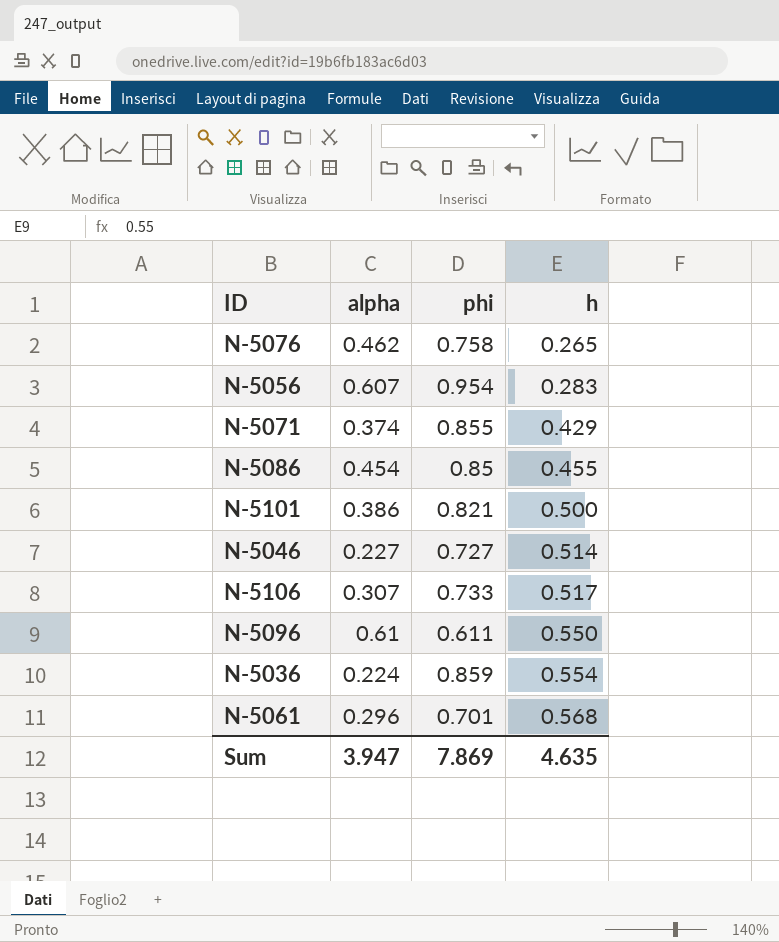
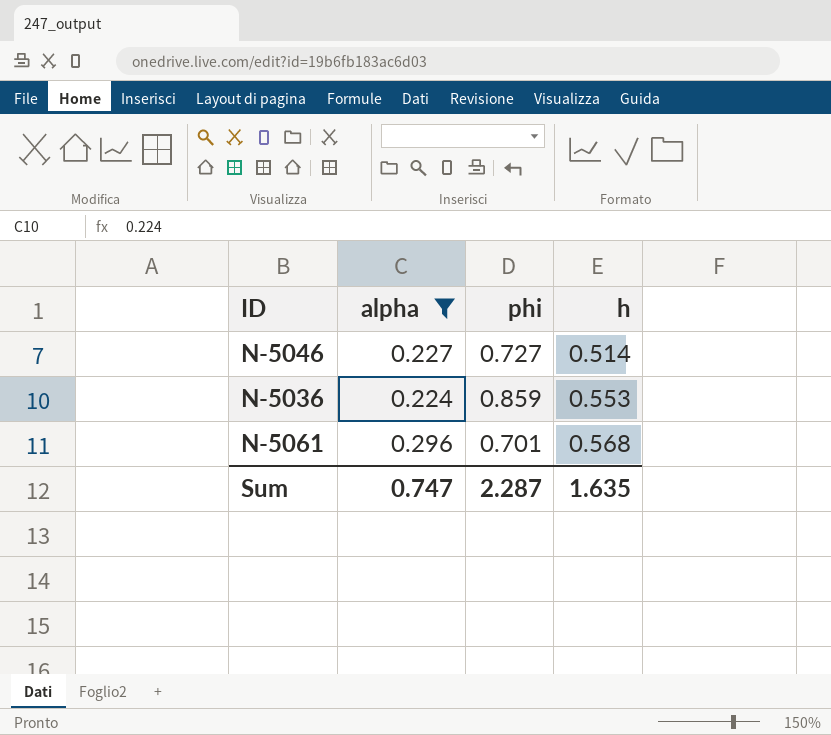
filter: none -> alpha <= 0.296
N-5036 | h: 0.554 -> 0.553
Sum | alpha: 3.947 -> 0.747
Sum | phi: 7.869 -> 2.287
Sum | h: 4.635 -> 1.635

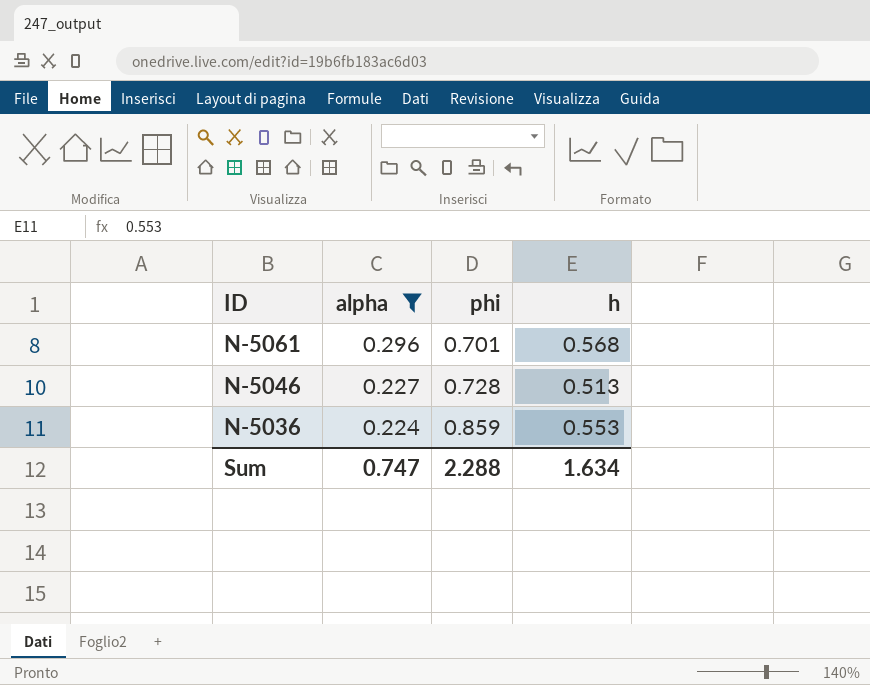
row order: h ascending -> ID descending
N-5046 | phi: 0.727 -> 0.728
N-5046 | h: 0.514 -> 0.513
Sum | phi: 2.287 -> 2.288
Sum | h: 1.635 -> 1.634

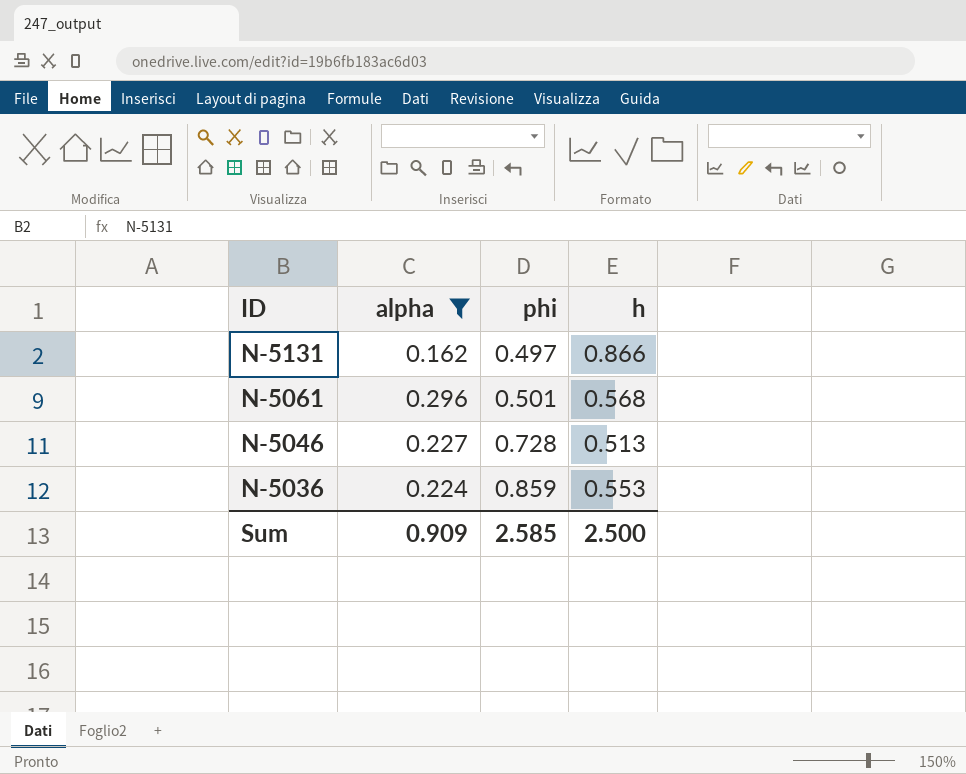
row N-5131: none -> 0.162 | 0.497 | 0.866
N-5061 | phi: 0.701 -> 0.501
Sum | alpha: 0.747 -> 0.909
Sum | phi: 2.288 -> 2.585
Sum | h: 1.634 -> 2.500

